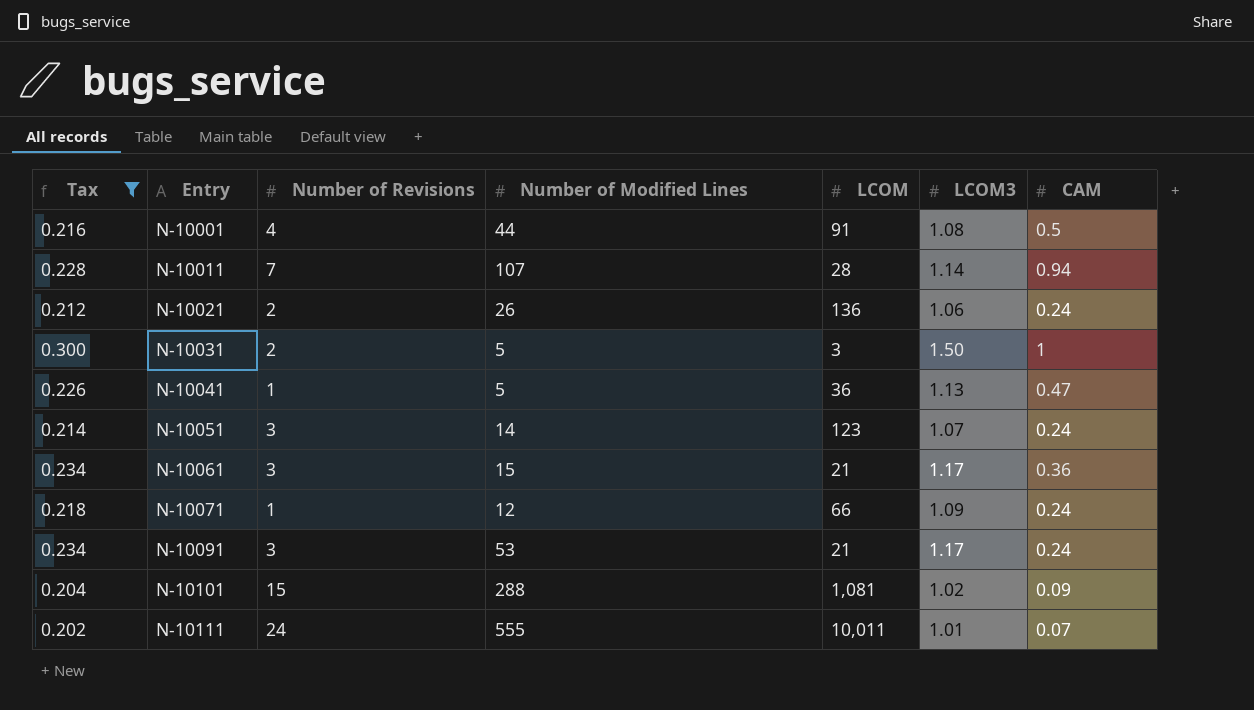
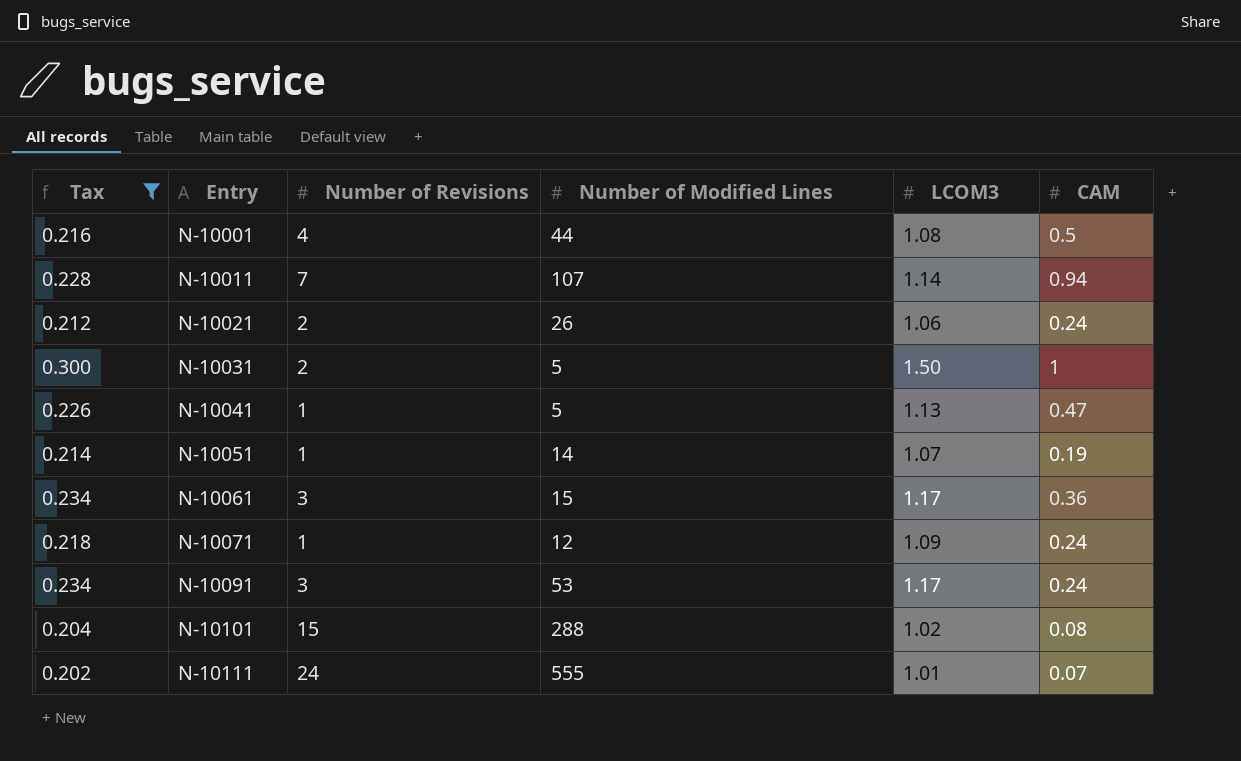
column LCOM | position: 5 -> none
N-10051 | Number of Revisions: 3 -> 1
N-10051 | CAM: 0.24 -> 0.19
N-10101 | CAM: 0.09 -> 0.08

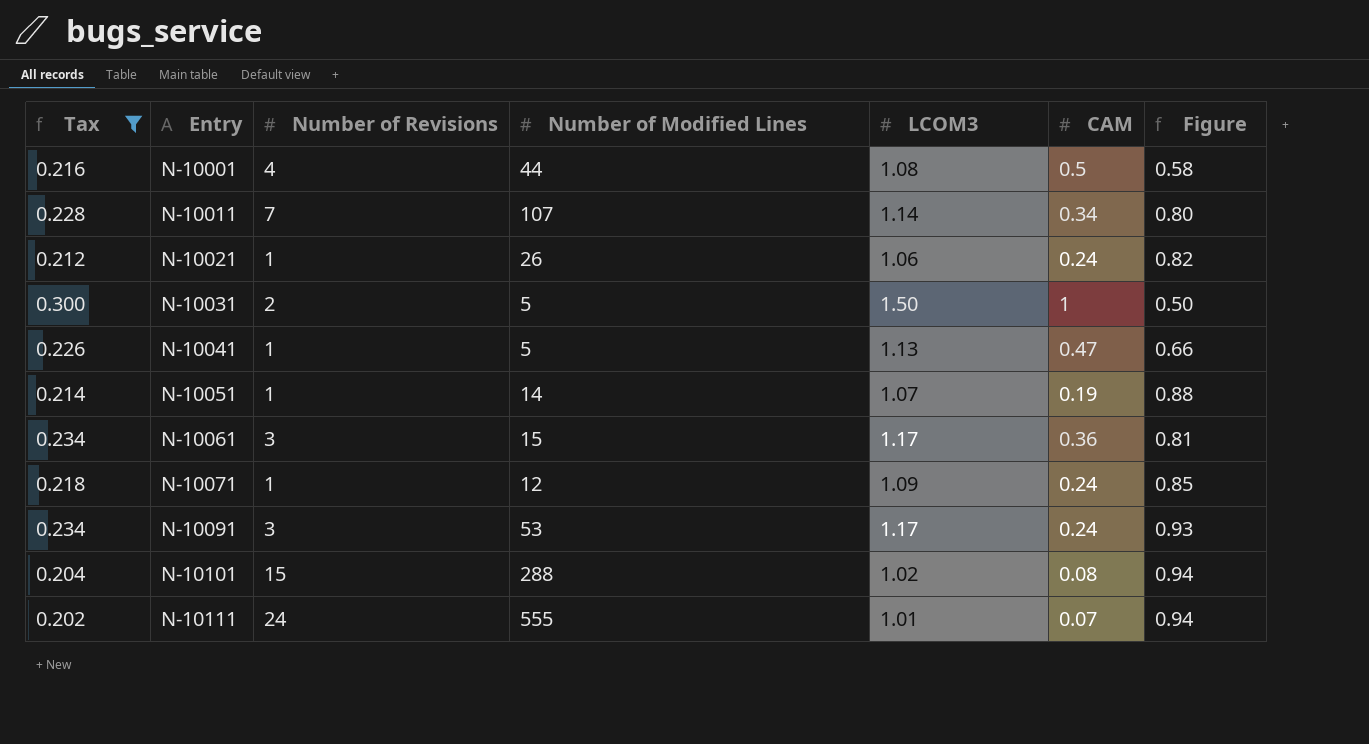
column Figure | formula: none -> [LCOM3] - [CAM]
N-10011 | CAM: 0.94 -> 0.34
N-10021 | Number of Revisions: 2 -> 1

